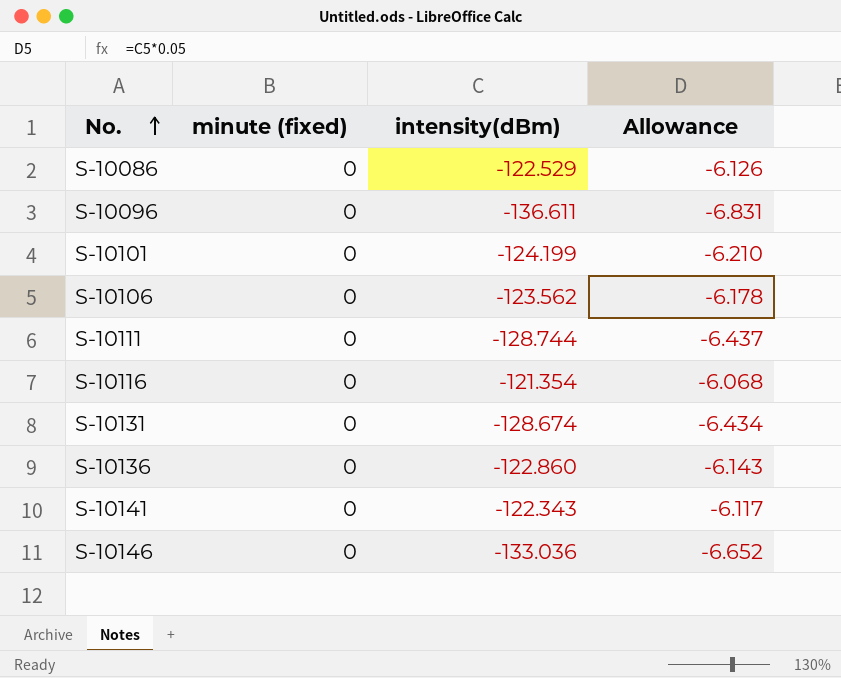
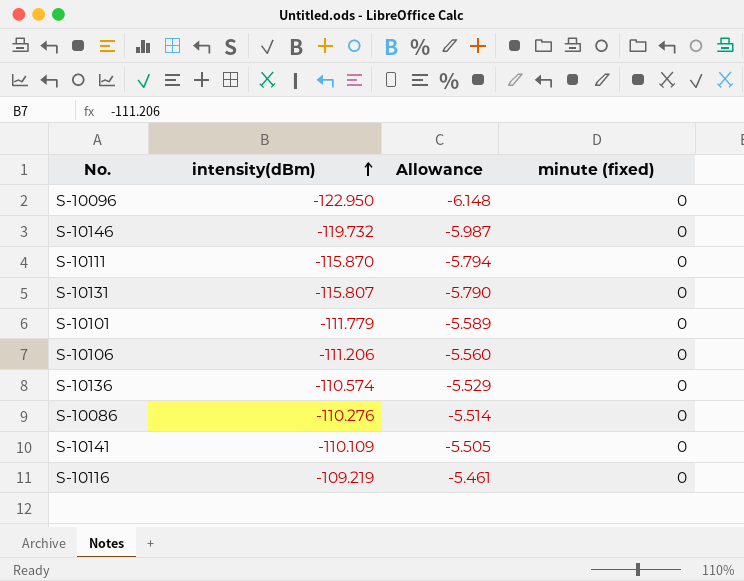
row order: No. ascending -> intensity(dBm) ascending
column minute (fixed) | position: 2 -> 4
S-10096 | intensity(dBm): -136.611 -> -122.950
S-10096 | Allowance: -6.831 -> -6.148
S-10146 | intensity(dBm): -133.036 -> -119.732
S-10146 | Allowance: -6.652 -> -5.987
S-10111 | intensity(dBm): -128.744 -> -115.870
S-10111 | Allowance: -6.437 -> -5.794
S-10131 | intensity(dBm): -128.674 -> -115.807
S-10131 | Allowance: -6.434 -> -5.790
S-10101 | intensity(dBm): -124.199 -> -111.779
S-10101 | Allowance: -6.210 -> -5.589
S-10106 | intensity(dBm): -123.562 -> -111.206
S-10106 | Allowance: -6.178 -> -5.560
S-10136 | intensity(dBm): -122.860 -> -110.574
S-10136 | Allowance: -6.143 -> -5.529
S-10086 | intensity(dBm): -122.529 -> -110.276
S-10086 | Allowance: -6.126 -> -5.514
S-10141 | intensity(dBm): -122.343 -> -110.109
S-10141 | Allowance: -6.117 -> -5.505
S-10116 | intensity(dBm): -121.354 -> -109.219
S-10116 | Allowance: -6.068 -> -5.461

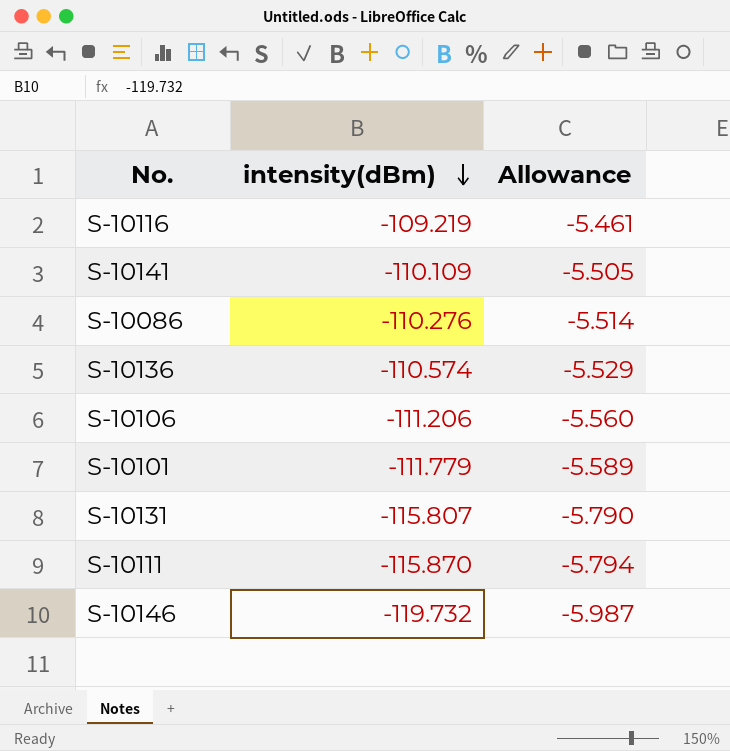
row order: intensity(dBm) ascending -> intensity(dBm) descending
column minute (fixed) | position: 4 -> none
row S-10096: -122.950 | -6.148 | 0 -> none

